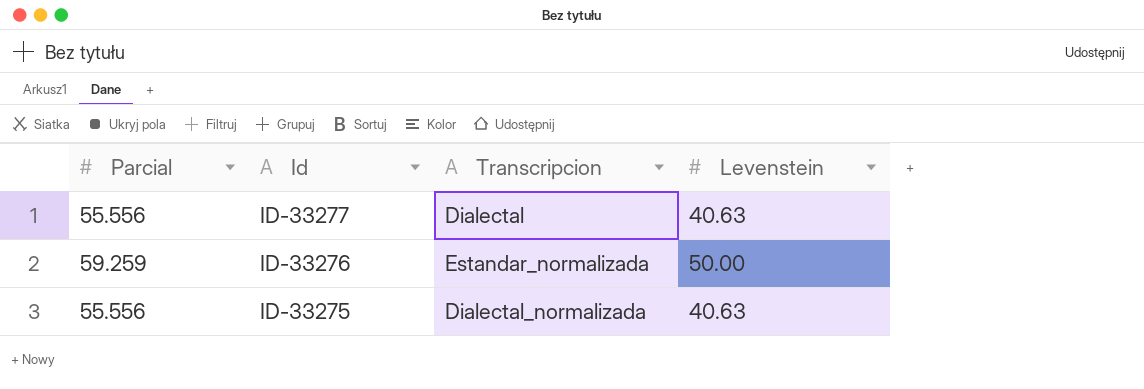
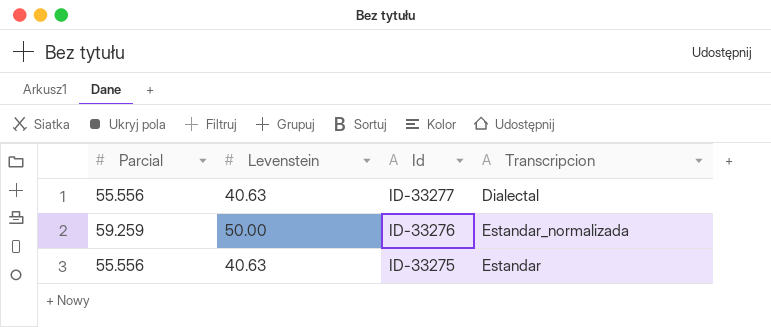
column Levenstein | position: 4 -> 2
ID-33275 | Transcripcion: Dialectal_normalizada -> Estandar

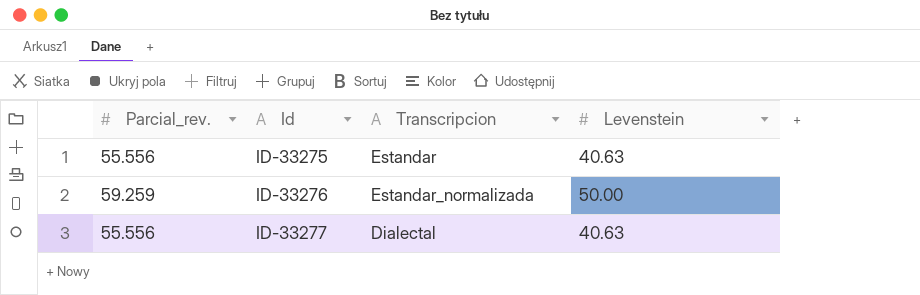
row order: Id descending -> Id ascending
column name: Parcial -> Parcial_rev.
column Levenstein | position: 2 -> 4

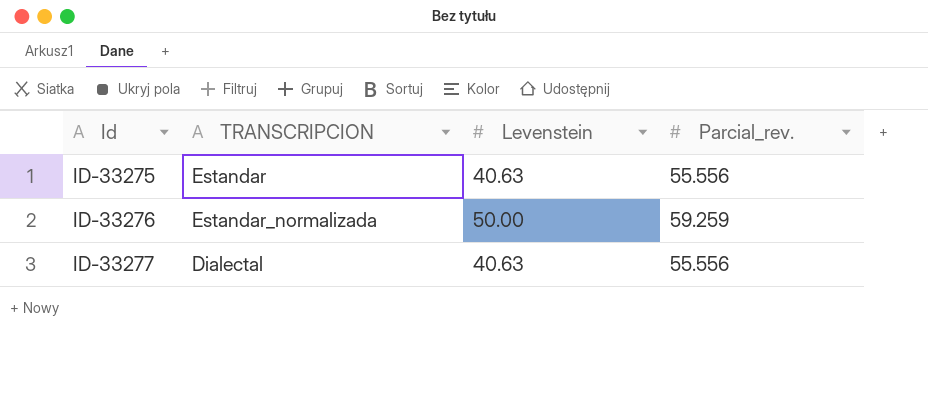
column name: Transcripcion -> TRANSCRIPCION
column Parcial_rev. | position: 1 -> 4

